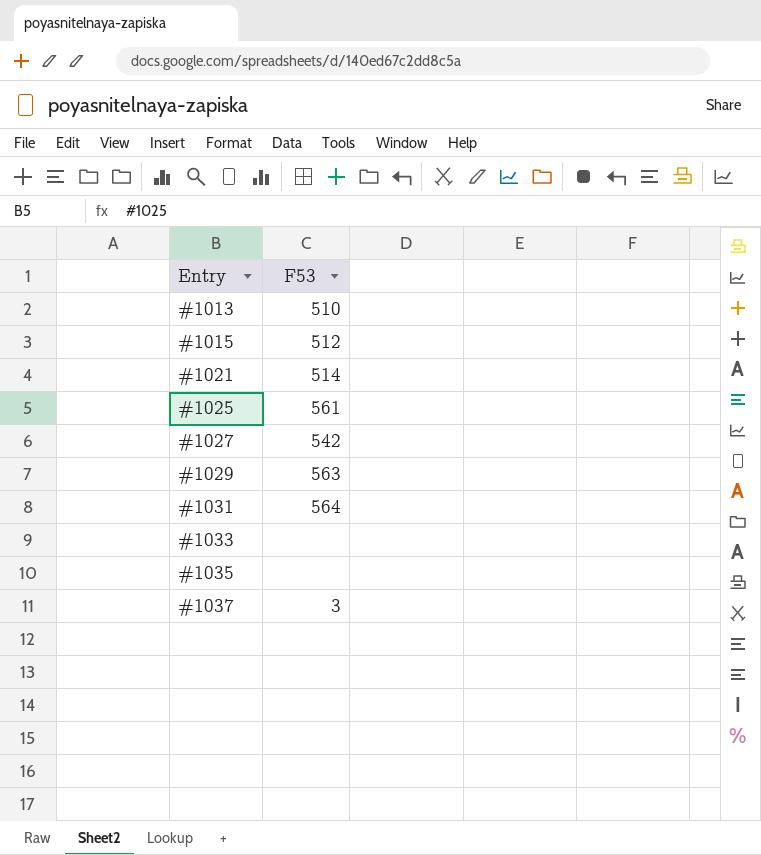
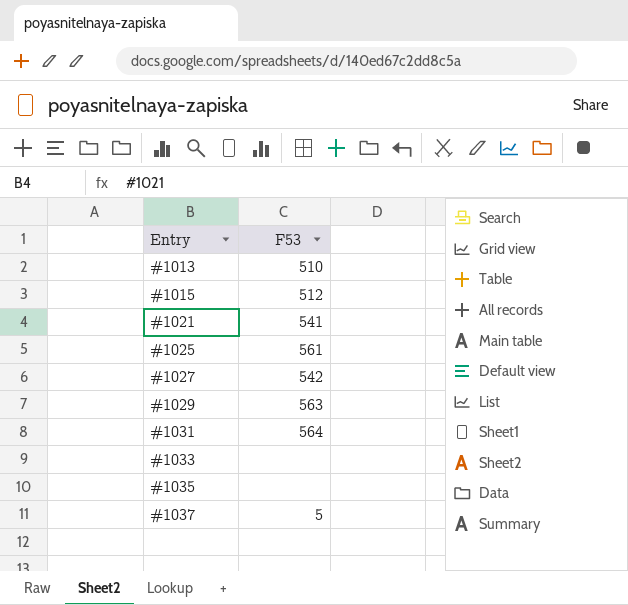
#1021 | F53: 514 -> 541
#1037 | F53: 3 -> 5

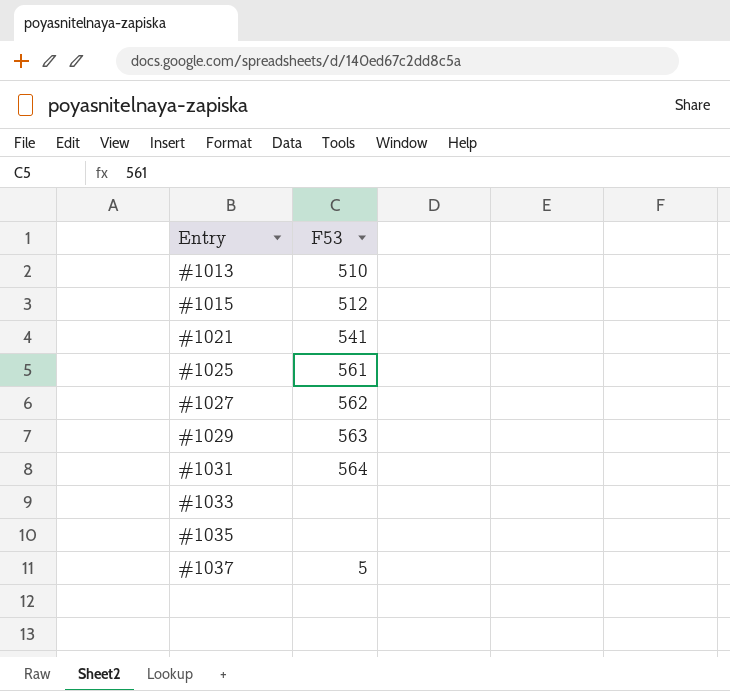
#1027 | F53: 542 -> 562

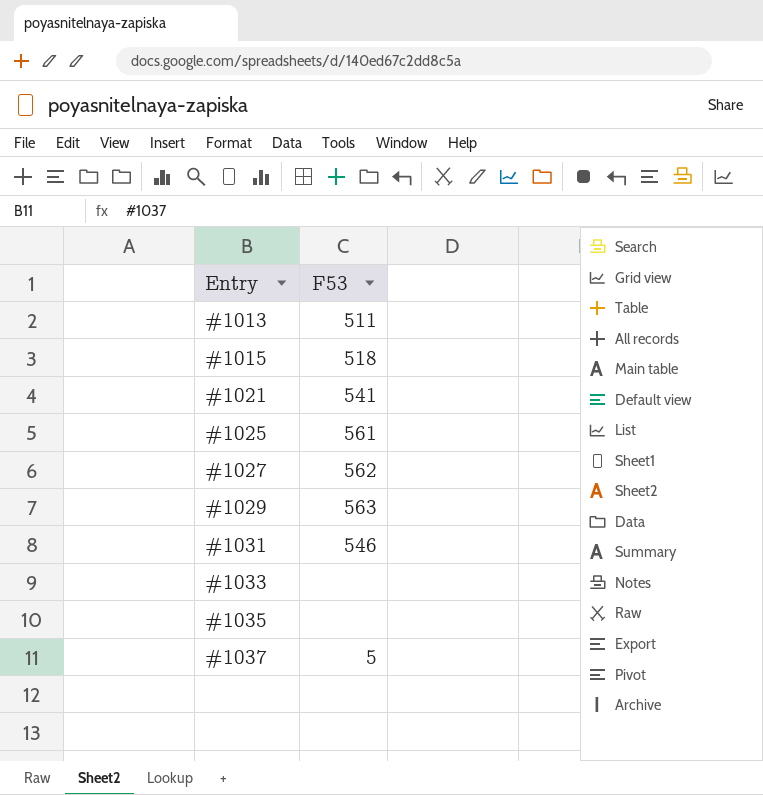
#1013 | F53: 510 -> 511
#1015 | F53: 512 -> 518
#1031 | F53: 564 -> 546

